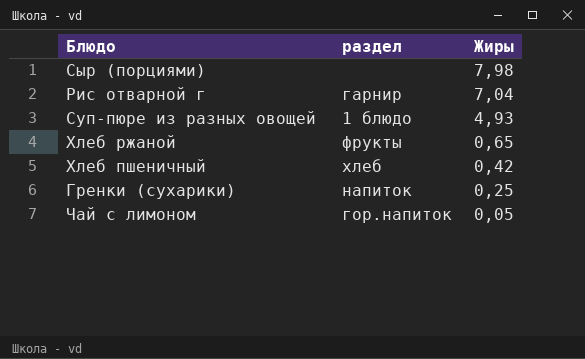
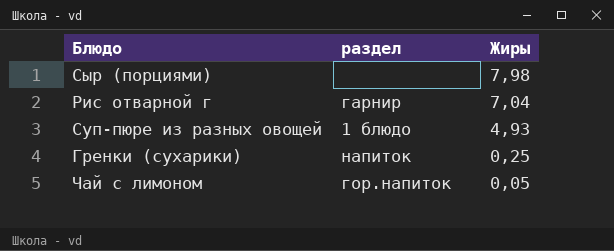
row Хлеб ржаной: фрукты | 0,65 -> none
row Хлеб пшеничный: хлеб | 0,42 -> none

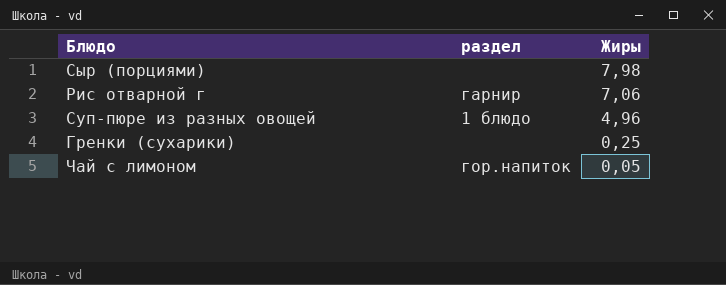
Рис отварной г | Жиры: 7,04 -> 7,06
Суп-пюре из разных овощей | Жиры: 4,93 -> 4,96
Гренки (сухарики) | раздел: напиток -> none

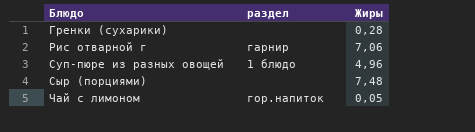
row order: Жиры descending -> Блюдо ascending
Гренки (сухарики) | Жиры: 0,25 -> 0,28
Сыр (порциями) | Жиры: 7,98 -> 7,48

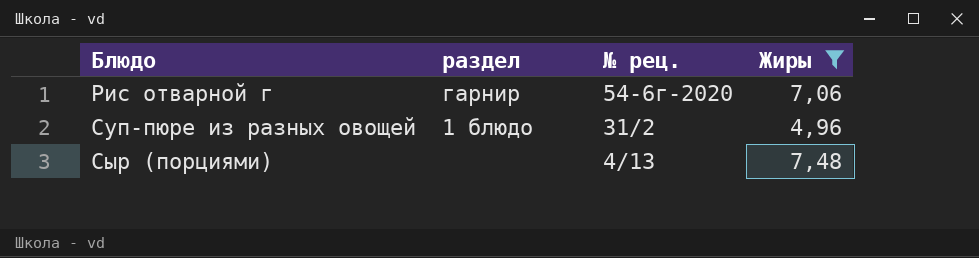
filter: none -> Жиры >= 4,96
column № рец. | position: none -> 3

